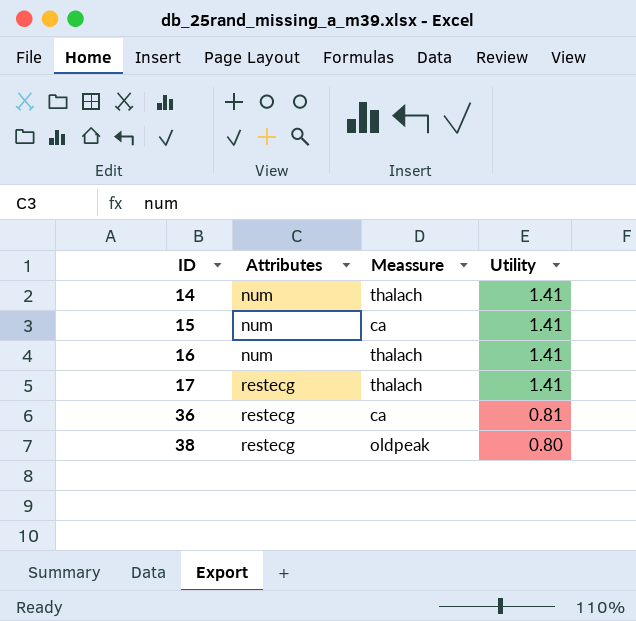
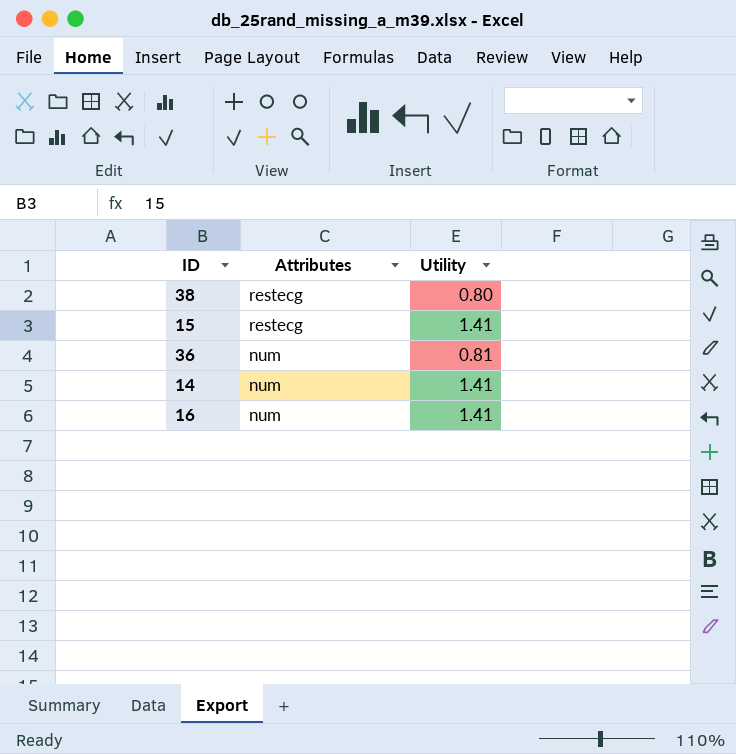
row order: ID ascending -> Attributes descending
column Meassure | position: 3 -> none
row 17: restecg | thalach | 1.41 -> none
15 | Attributes: num -> restecg
36 | Attributes: restecg -> num

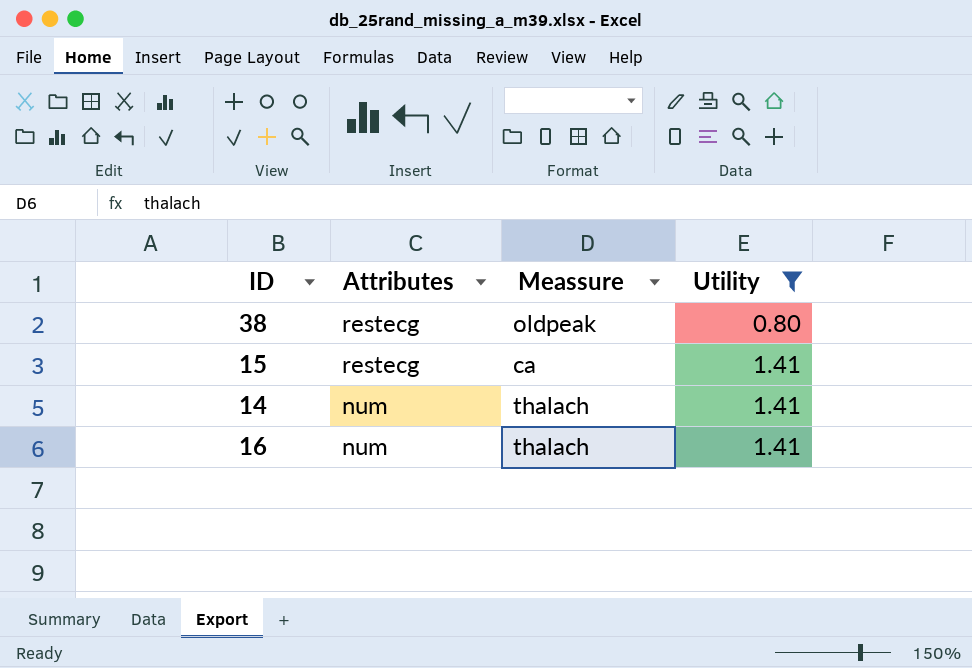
filter: none -> Utility != 0.81
column Meassure | position: none -> 3

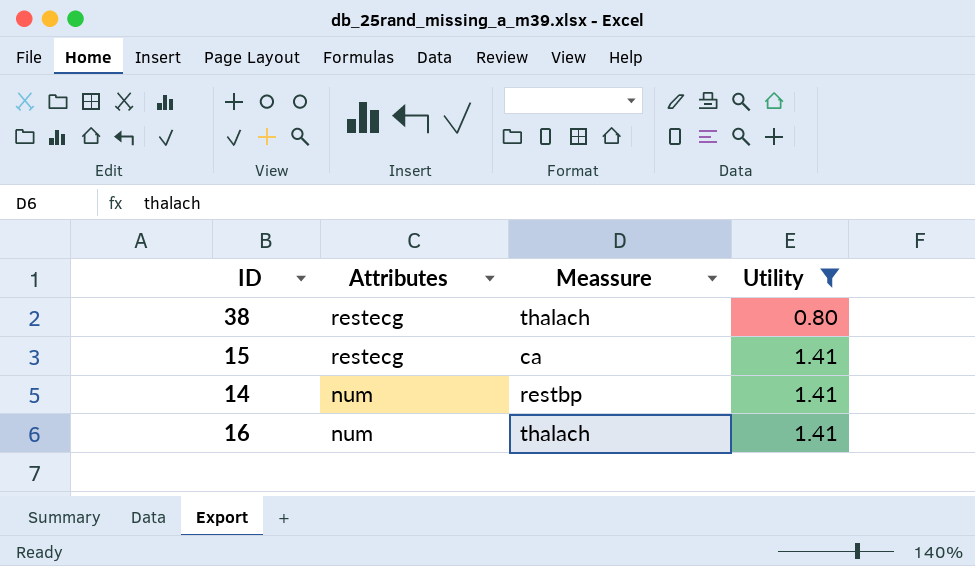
38 | Meassure: oldpeak -> thalach
14 | Meassure: thalach -> restbp

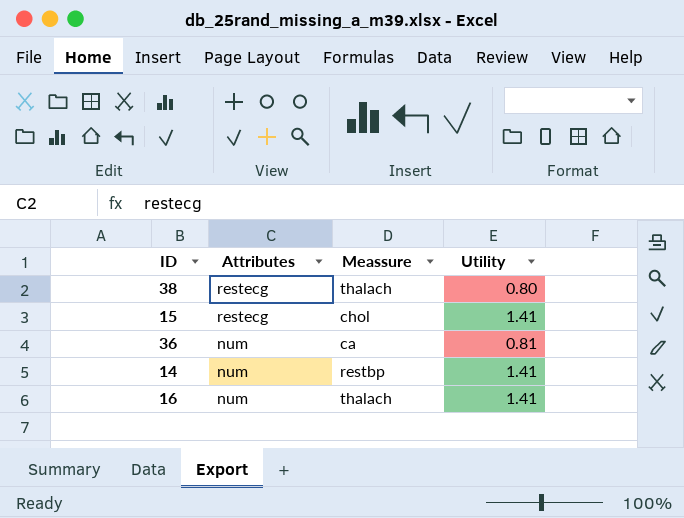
filter: Utility != 0.81 -> none
15 | Meassure: ca -> chol

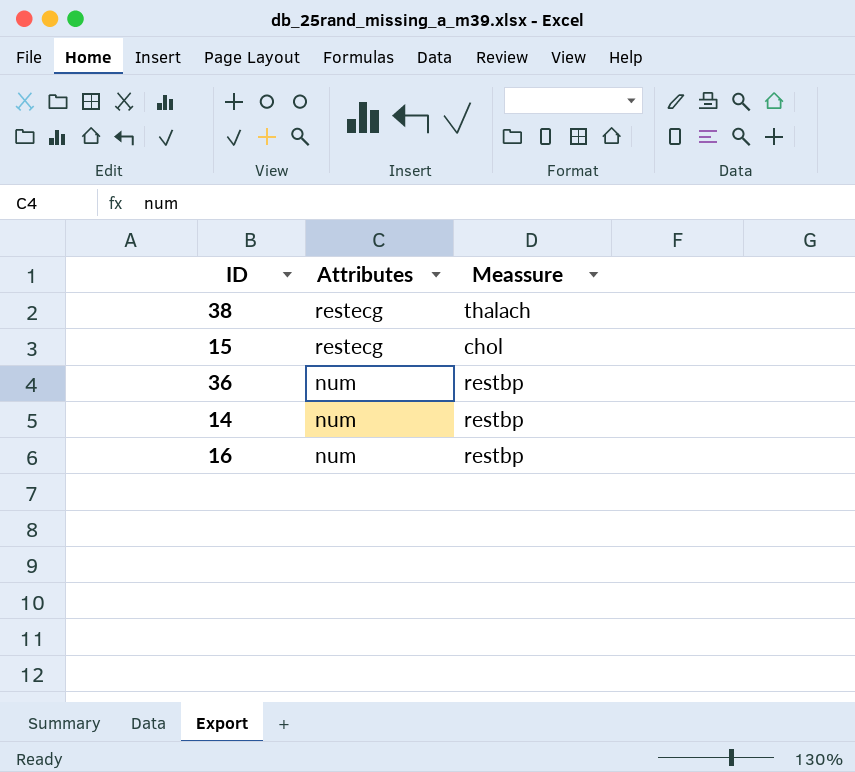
column Utility | position: 4 -> none
36 | Meassure: ca -> restbp
16 | Meassure: thalach -> restbp

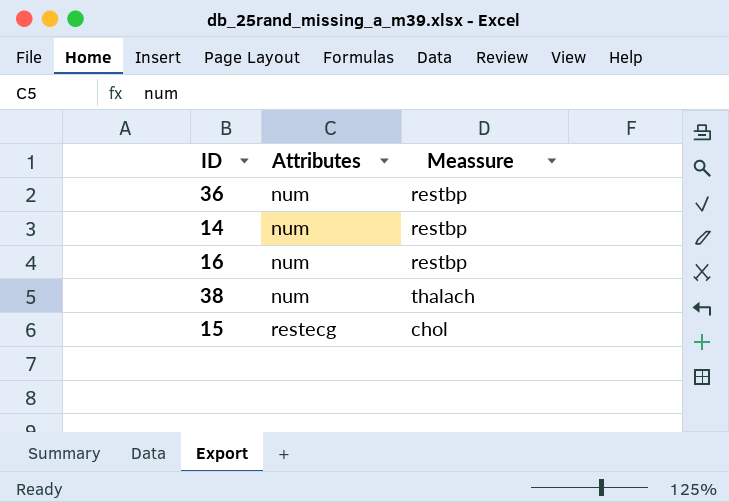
row order: Attributes descending -> Attributes ascending
38 | Attributes: restecg -> num

